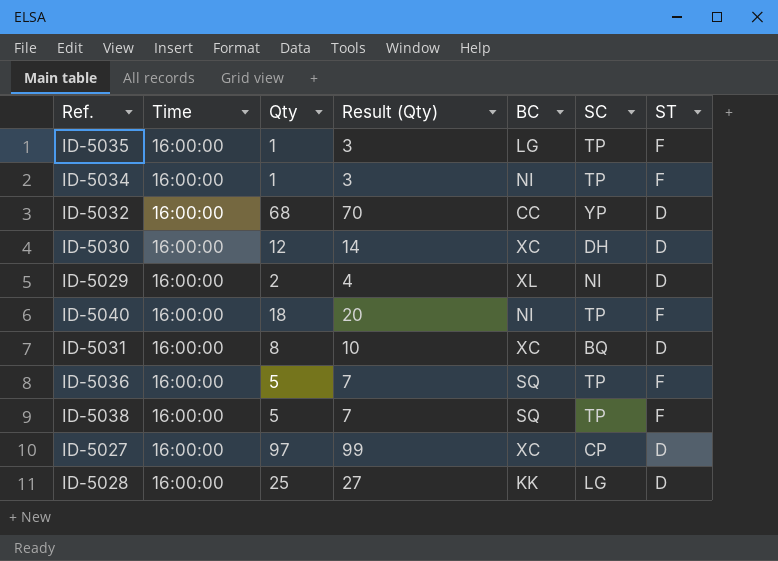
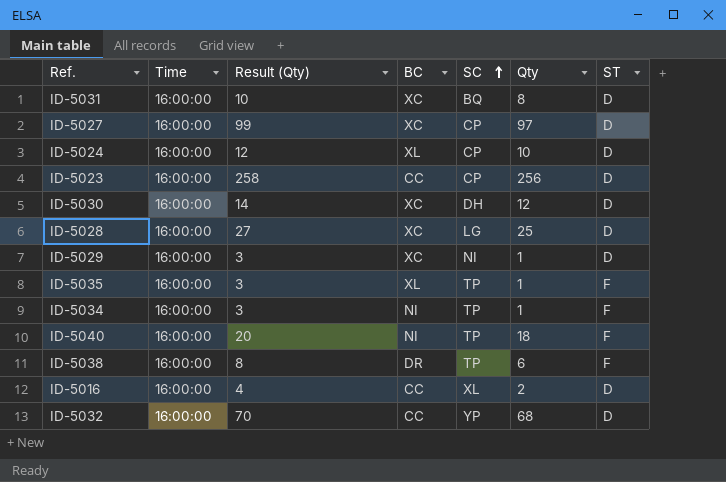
row order: none -> SC ascending
column Qty | position: 3 -> 6
row ID-5036: 16:00:00 | 5 | 7 | SQ | TP | F -> none
row ID-5024: none -> 16:00:00 | 12 | XL | CP | 10 | D
row ID-5023: none -> 16:00:00 | 258 | CC | CP | 256 | D
ID-5028 | BC: KK -> XC
ID-5029 | Result (Qty): 4 -> 3
ID-5029 | BC: XL -> XC
ID-5029 | Qty: 2 -> 1
ID-5035 | BC: LG -> XL
ID-5038 | Result (Qty): 7 -> 8
ID-5038 | BC: SQ -> DR
ID-5038 | Qty: 5 -> 6
row ID-5016: none -> 16:00:00 | 4 | CC | XL | 2 | D

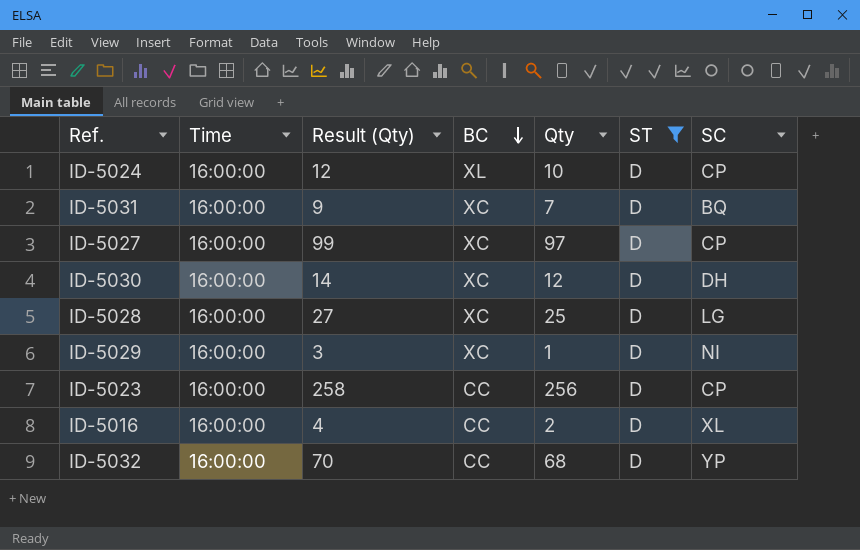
filter: none -> ST = D
row order: SC ascending -> BC descending
column SC | position: 5 -> 7
ID-5031 | Result (Qty): 10 -> 9
ID-5031 | Qty: 8 -> 7

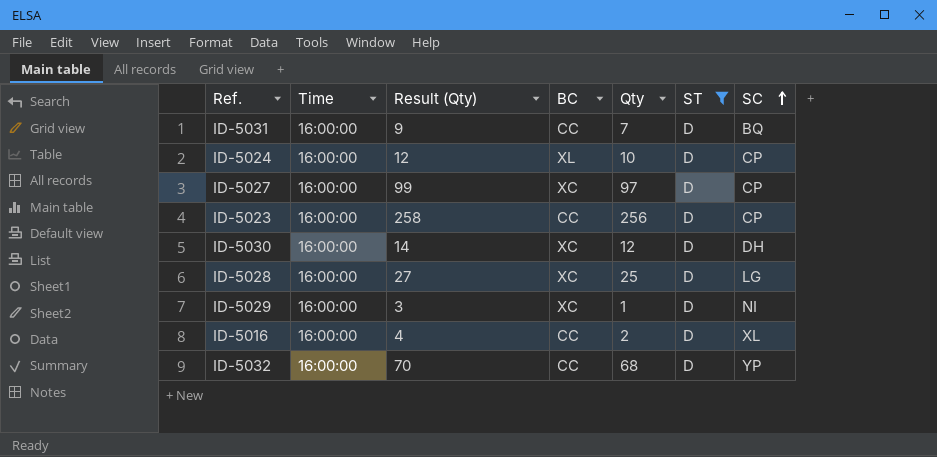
row order: BC descending -> SC ascending
ID-5031 | BC: XC -> CC

